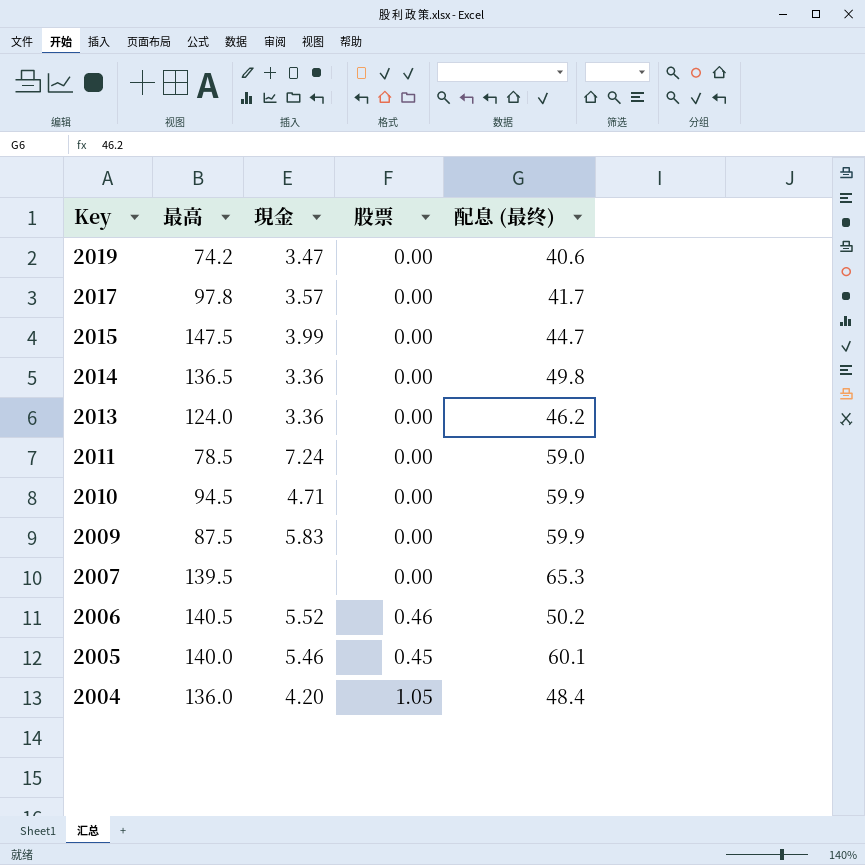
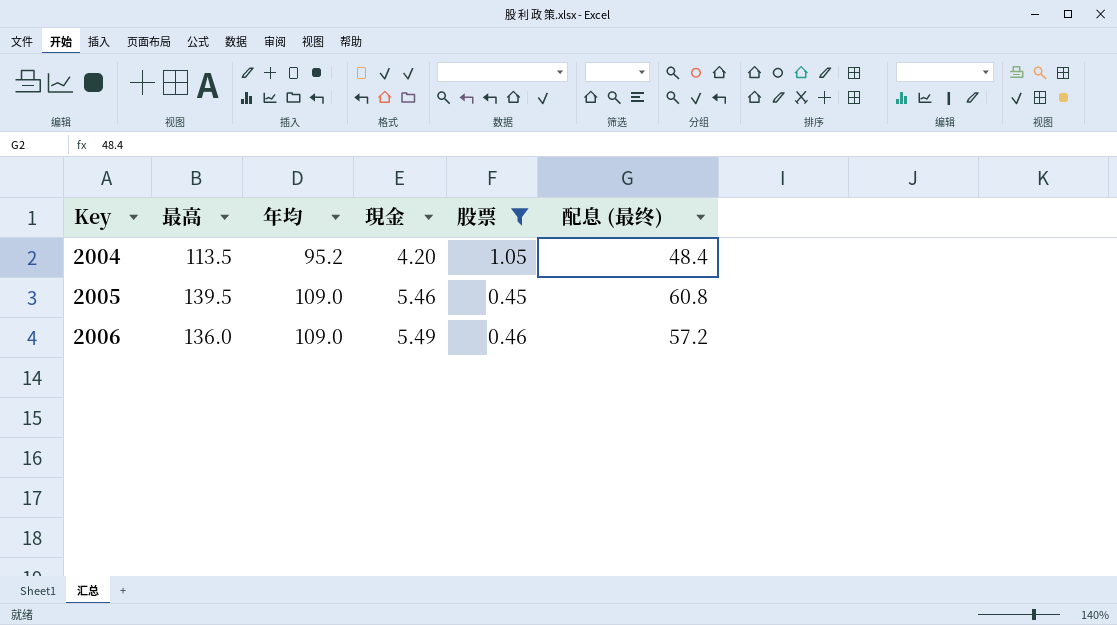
filter: none -> 股票 != 0.00
row order: Key descending -> Key ascending
column 年均 | position: none -> 3
2004 | 最高: 136.0 -> 113.5
2005 | 最高: 140.0 -> 139.5
2005 | 配息 (最终): 60.1 -> 60.8
2006 | 最高: 140.5 -> 136.0
2006 | 現金: 5.52 -> 5.49
2006 | 配息 (最终): 50.2 -> 57.2

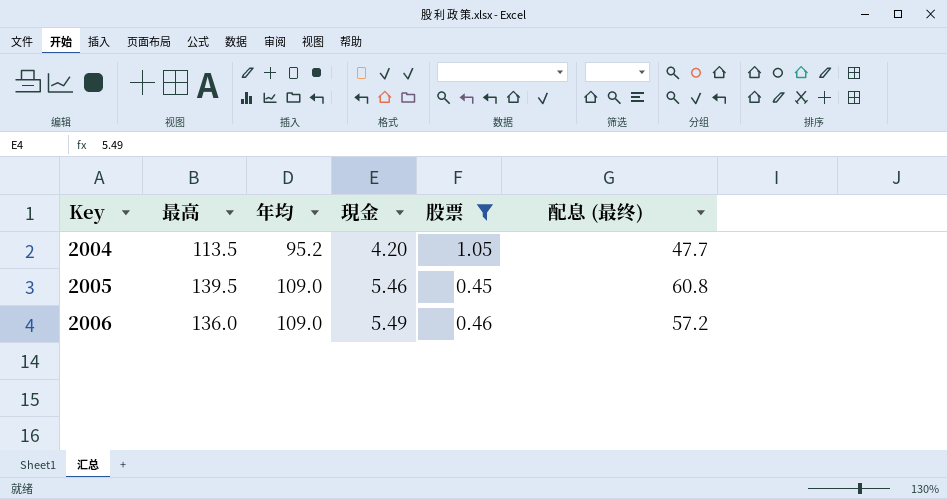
2004 | 配息 (最终): 48.4 -> 47.7

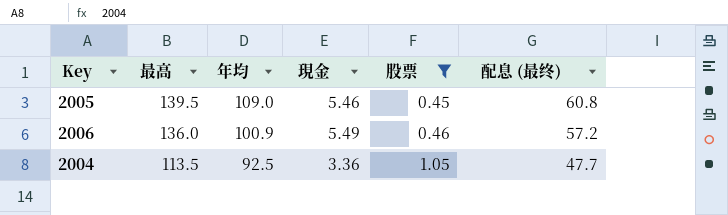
row order: Key ascending -> 最高 descending
2006 | 年均: 109.0 -> 100.9
2004 | 年均: 95.2 -> 92.5
2004 | 現金: 4.20 -> 3.36

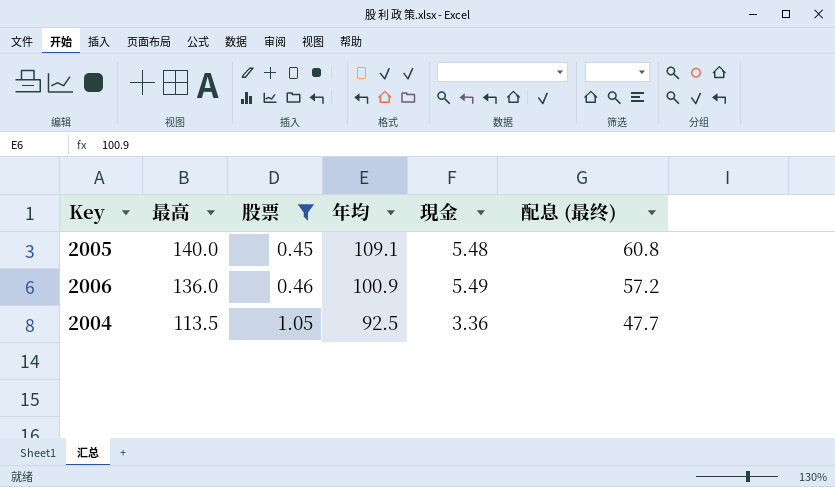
column 股票 | position: 5 -> 3
2005 | 最高: 139.5 -> 140.0
2005 | 年均: 109.0 -> 109.1
2005 | 現金: 5.46 -> 5.48

